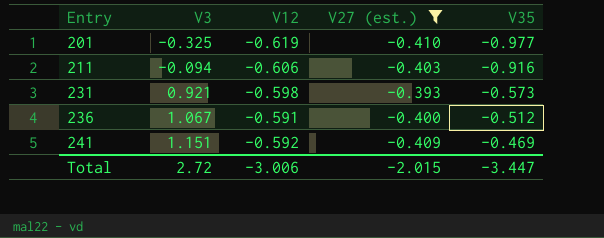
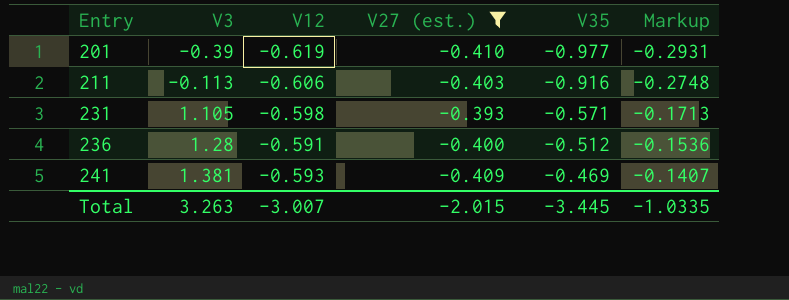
column Markup | formula: none -> [V35] * 0.3
201 | V3: -0.325 -> -0.39
211 | V3: -0.094 -> -0.113
231 | V3: 0.921 -> 1.105
231 | V35: -0.573 -> -0.571
236 | V3: 1.067 -> 1.28
241 | V3: 1.151 -> 1.381
241 | V12: -0.592 -> -0.593
Total | V3: 2.72 -> 3.263
Total | V12: -3.006 -> -3.007
Total | V35: -3.447 -> -3.445

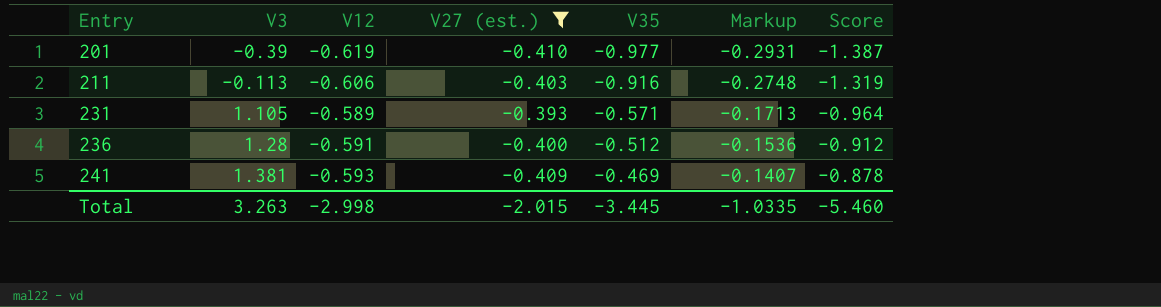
column Score | formula: none -> [V27 (est.)] + [V35]
231 | V12: -0.598 -> -0.589
Total | V12: -3.007 -> -2.998

